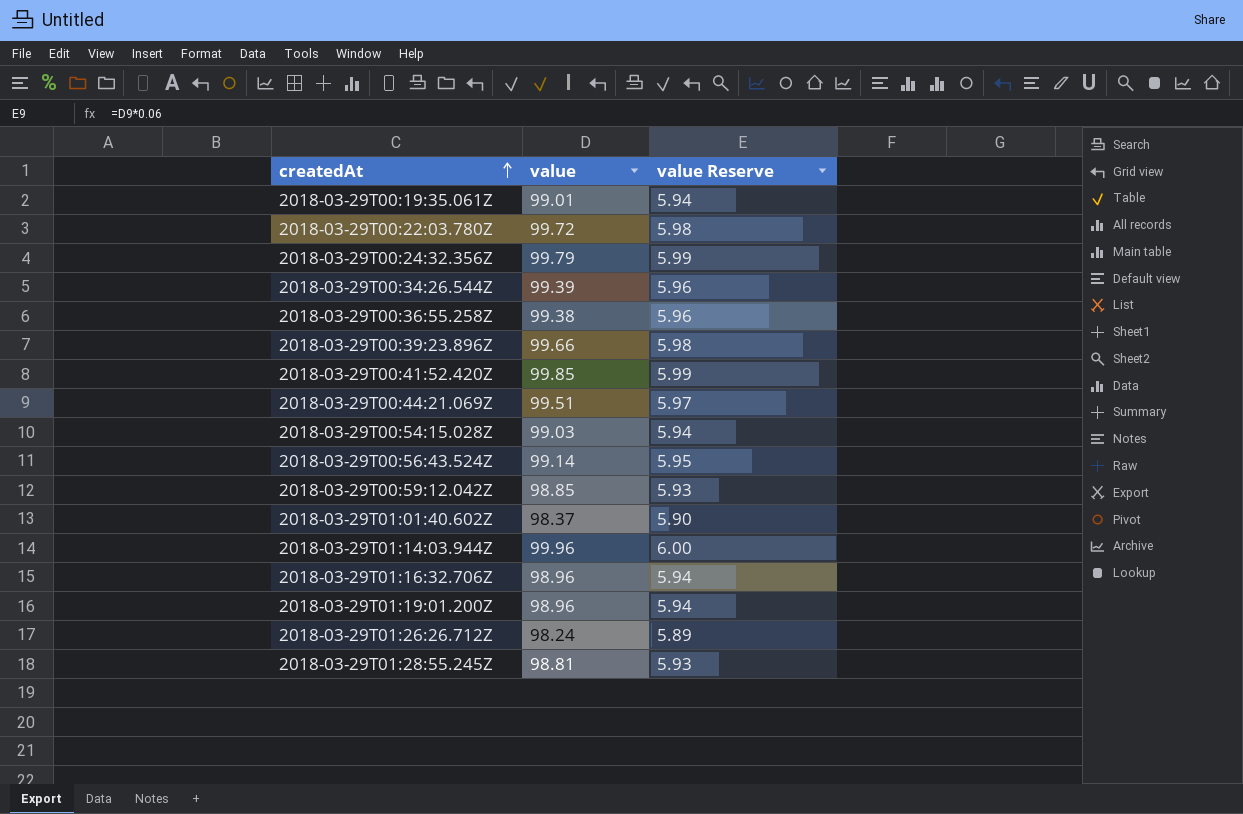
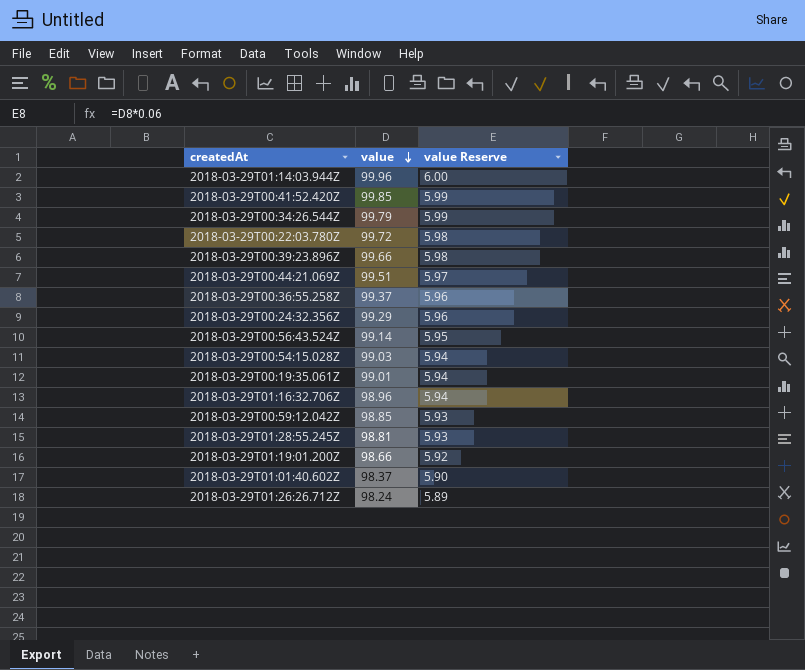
row order: createdAt ascending -> value descending
2018-03-29T00:34:26.544Z | value: 99.39 -> 99.79
2018-03-29T00:34:26.544Z | value Reserve: 5.96 -> 5.99
2018-03-29T00:36:55.258Z | value: 99.38 -> 99.37
2018-03-29T00:24:32.356Z | value: 99.79 -> 99.29
2018-03-29T00:24:32.356Z | value Reserve: 5.99 -> 5.96
2018-03-29T01:19:01.200Z | value: 98.96 -> 98.66
2018-03-29T01:19:01.200Z | value Reserve: 5.94 -> 5.92

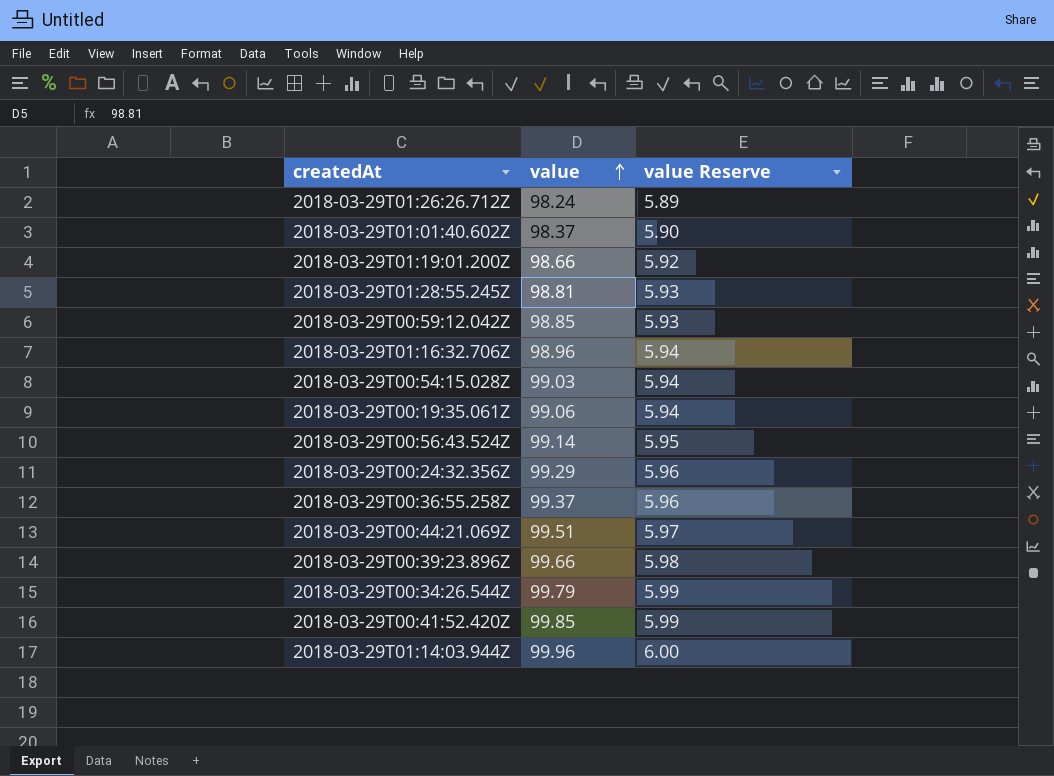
row order: value descending -> value ascending
row 2018-03-29T00:22:03.780Z: 99.72 | 5.98 -> none
2018-03-29T00:19:35.061Z | value: 99.01 -> 99.06

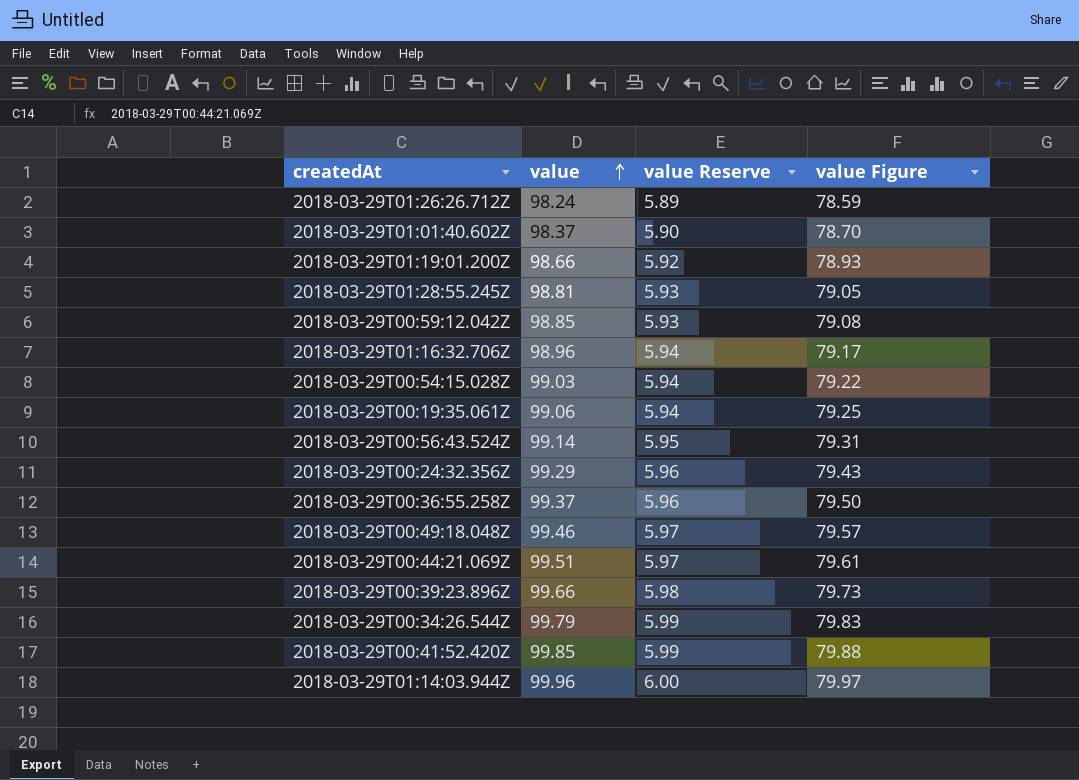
column value Figure | formula: none -> [value] * 0.8
row 2018-03-29T00:49:18.048Z: none -> 99.46 | 5.97 | 79.57

